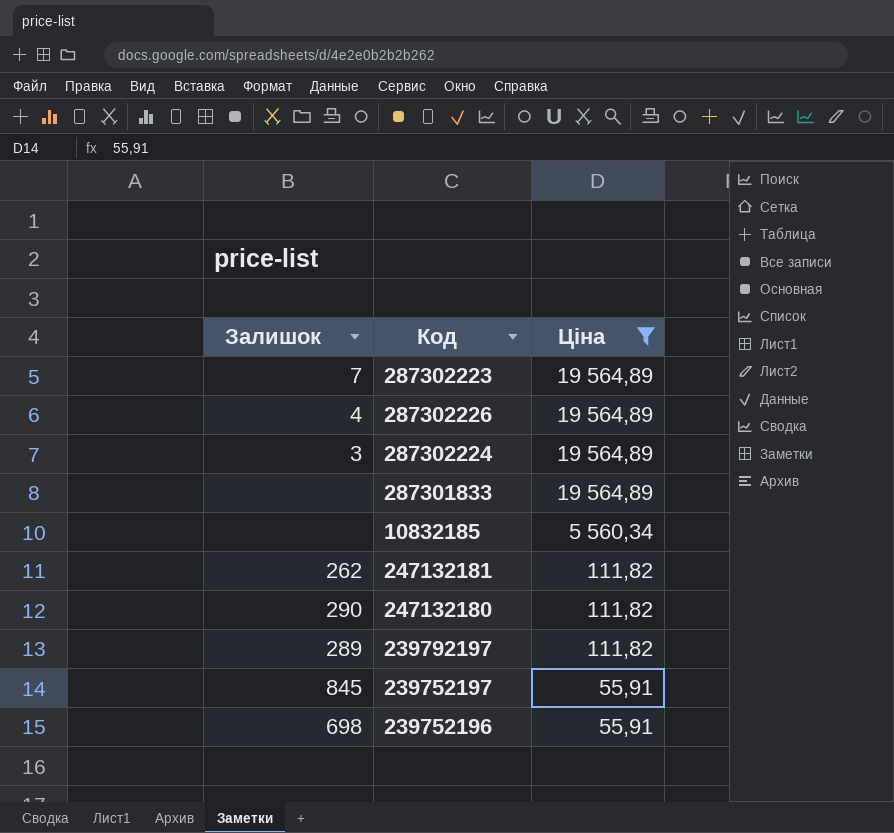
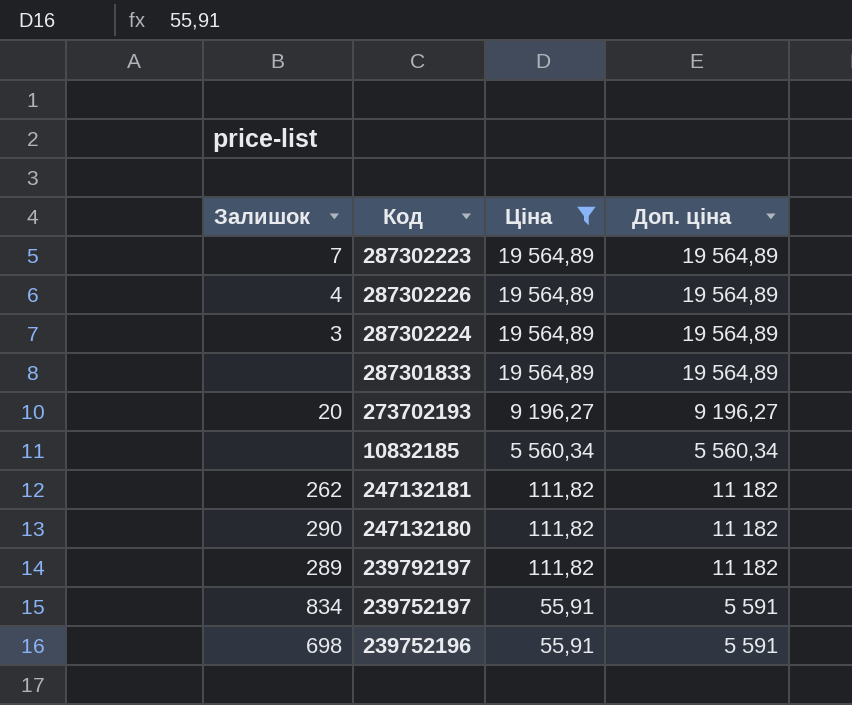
column Доп. ціна | position: none -> 4
row 273702193: none -> 20 | 9 196,27 | 9 196,27
239752197 | Залишок: 845 -> 834

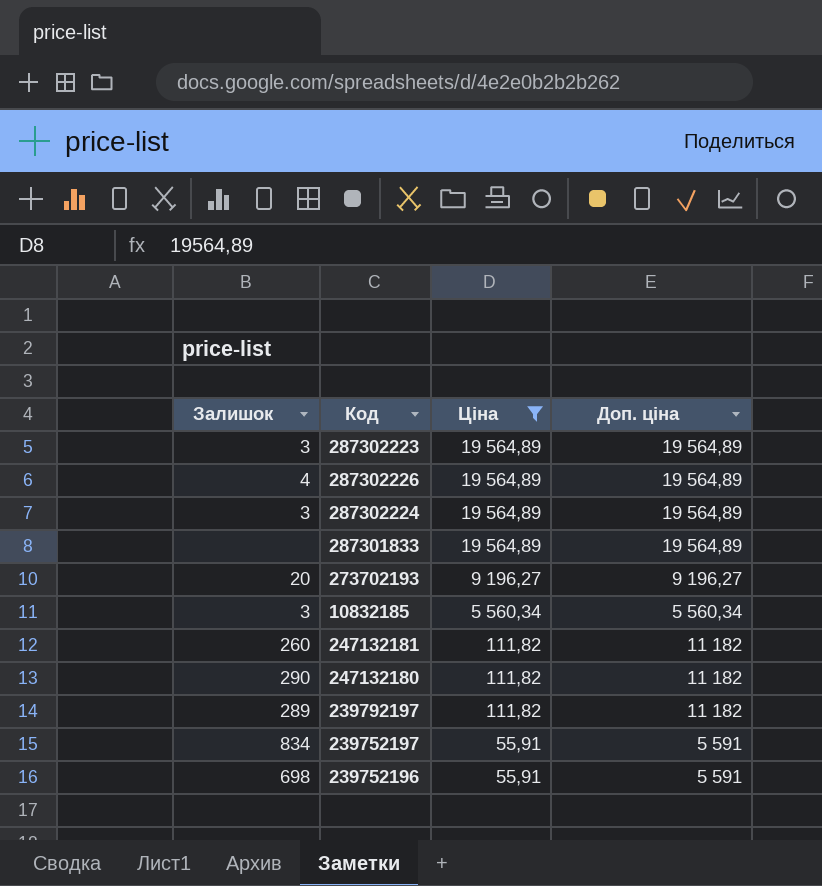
287302223 | Залишок: 7 -> 3
10832185 | Залишок: none -> 3
247132181 | Залишок: 262 -> 260

